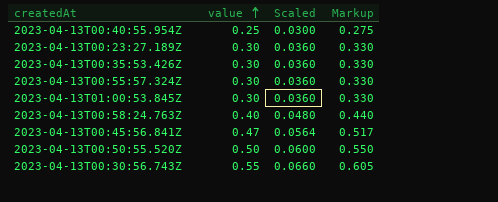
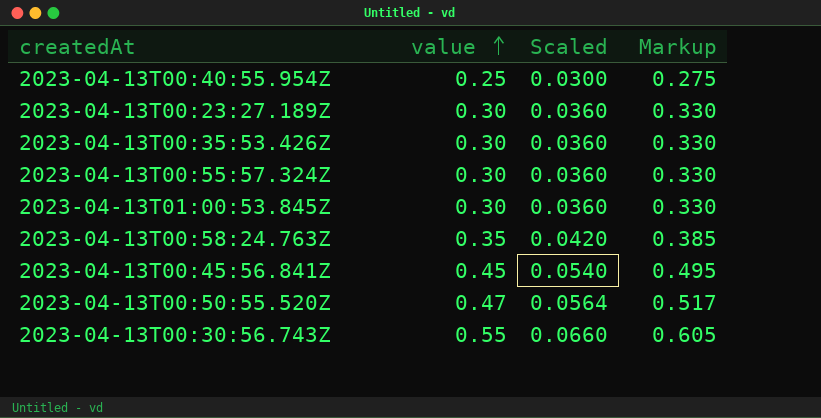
2023-04-13T00:58:24.763Z | value: 0.40 -> 0.35
2023-04-13T00:58:24.763Z | Scaled: 0.0480 -> 0.0420
2023-04-13T00:58:24.763Z | Markup: 0.440 -> 0.385
2023-04-13T00:45:56.841Z | value: 0.47 -> 0.45
2023-04-13T00:45:56.841Z | Scaled: 0.0564 -> 0.0540
2023-04-13T00:45:56.841Z | Markup: 0.517 -> 0.495
2023-04-13T00:50:55.520Z | value: 0.50 -> 0.47
2023-04-13T00:50:55.520Z | Scaled: 0.0600 -> 0.0564
2023-04-13T00:50:55.520Z | Markup: 0.550 -> 0.517

